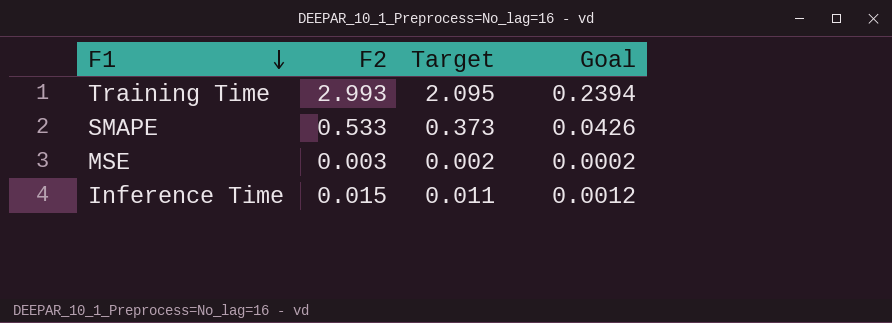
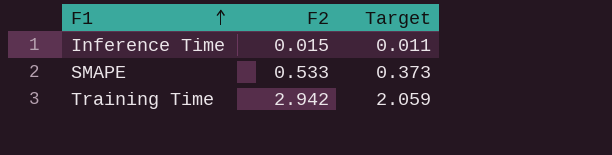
row order: F1 descending -> F1 ascending
column Goal | formula: [F2] * 0.08 -> none
row MSE: 0.003 | 0.002 | 0.0002 -> none
Training Time | F2: 2.993 -> 2.942
Training Time | Target: 2.095 -> 2.059

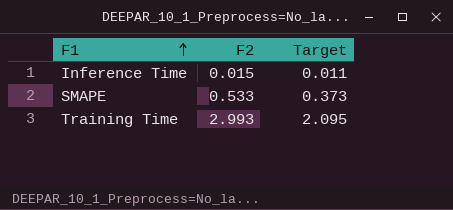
Training Time | F2: 2.942 -> 2.993
Training Time | Target: 2.059 -> 2.095

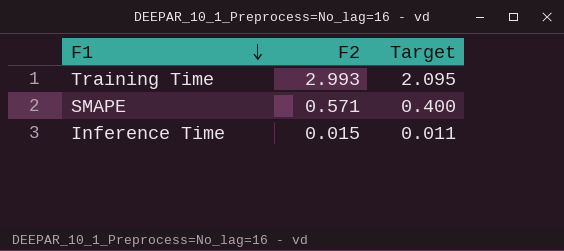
row order: F1 ascending -> F1 descending
SMAPE | F2: 0.533 -> 0.571
SMAPE | Target: 0.373 -> 0.400

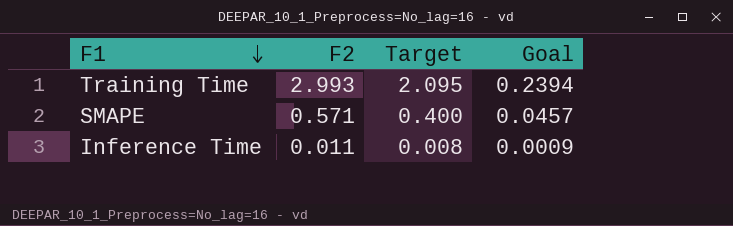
column Goal | formula: none -> [F2] * 0.08
Inference Time | F2: 0.015 -> 0.011
Inference Time | Target: 0.011 -> 0.008

